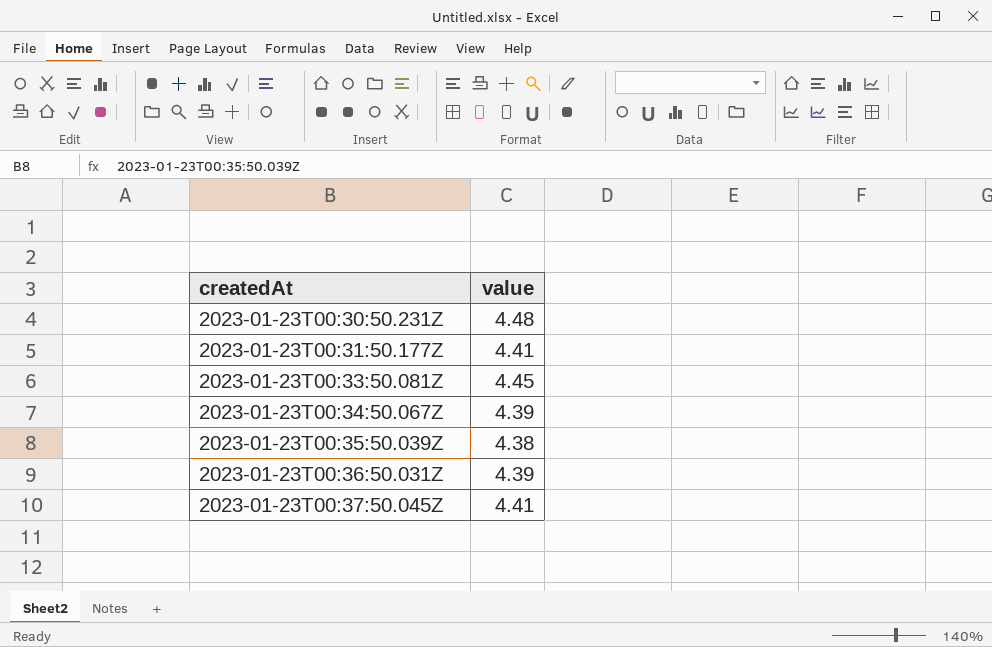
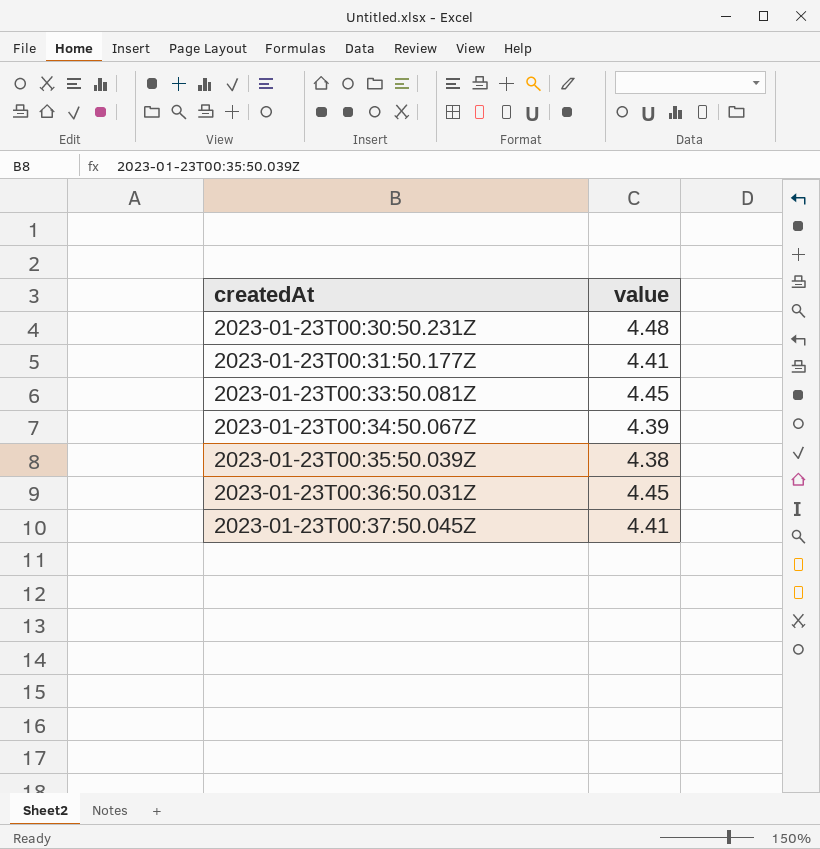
2023-01-23T00:36:50.031Z | value: 4.39 -> 4.45

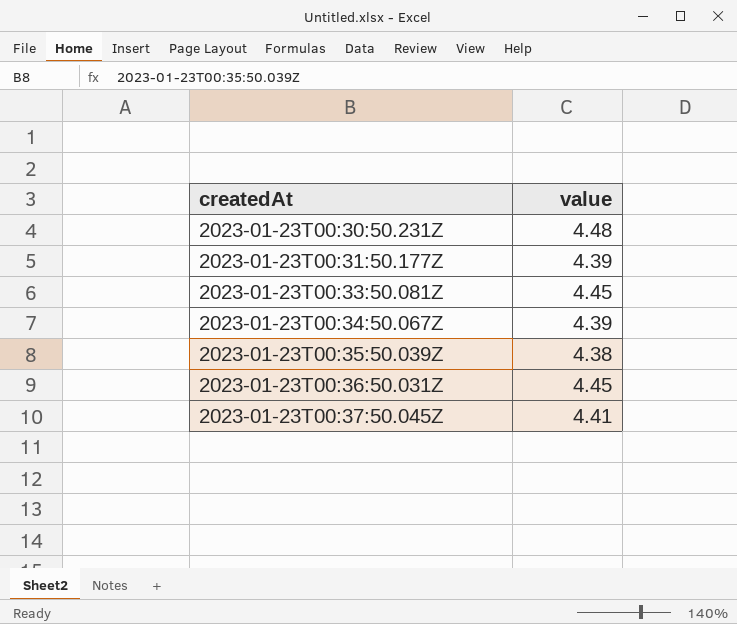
2023-01-23T00:31:50.177Z | value: 4.41 -> 4.39

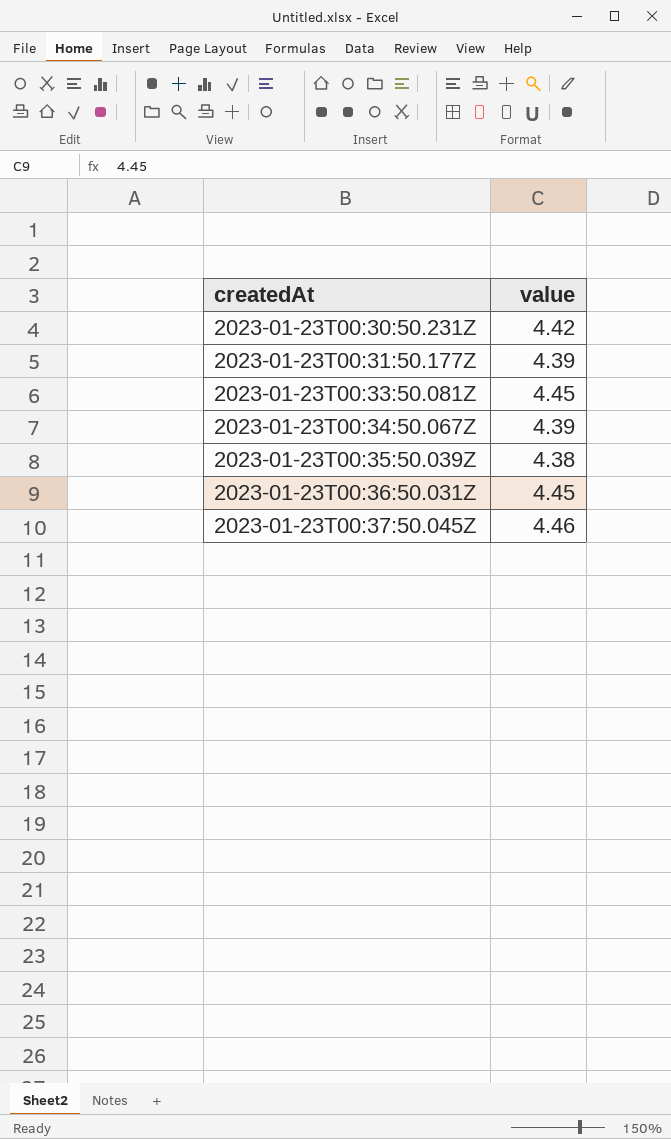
2023-01-23T00:30:50.231Z | value: 4.48 -> 4.42
2023-01-23T00:37:50.045Z | value: 4.41 -> 4.46

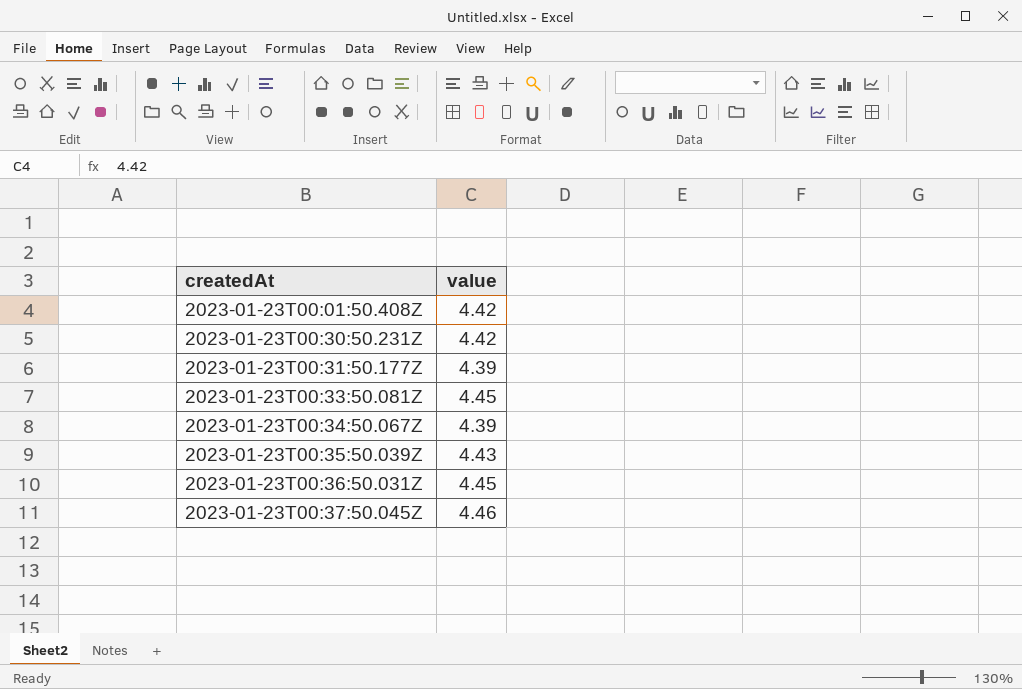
row 2023-01-23T00:01:50.408Z: none -> 4.42
2023-01-23T00:35:50.039Z | value: 4.38 -> 4.43

